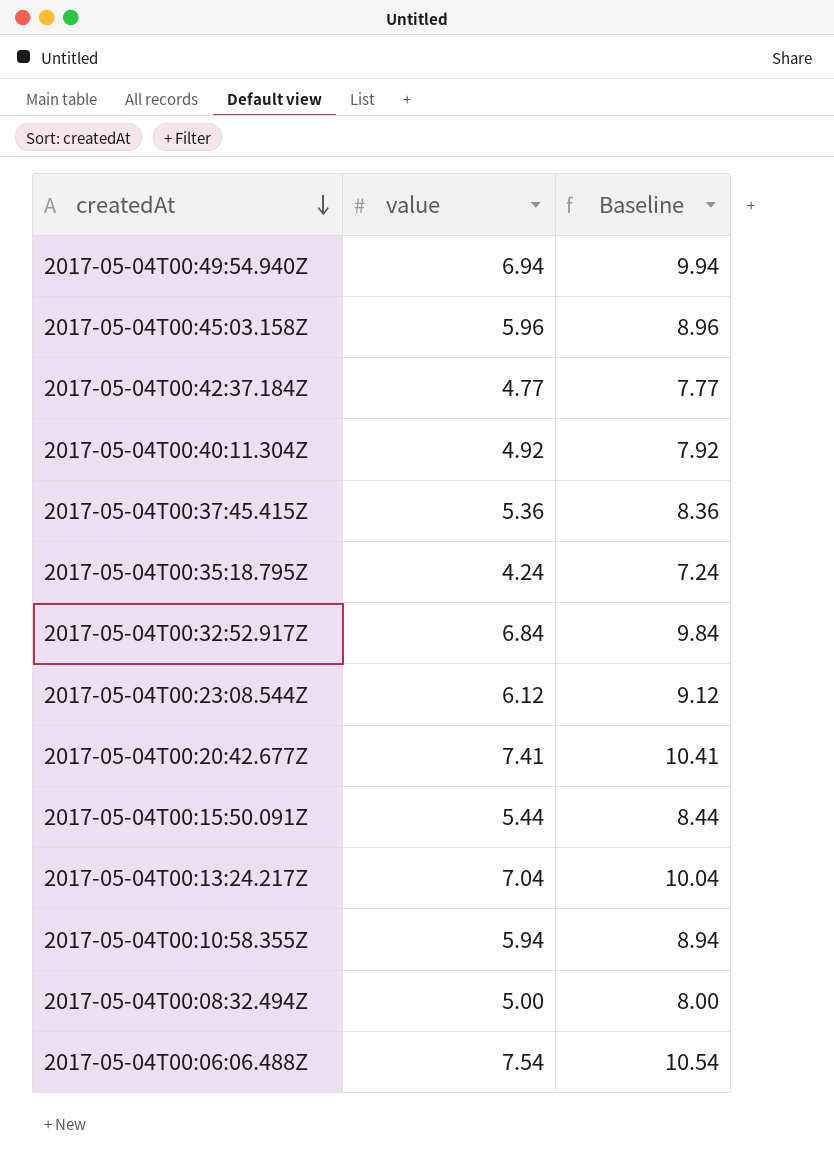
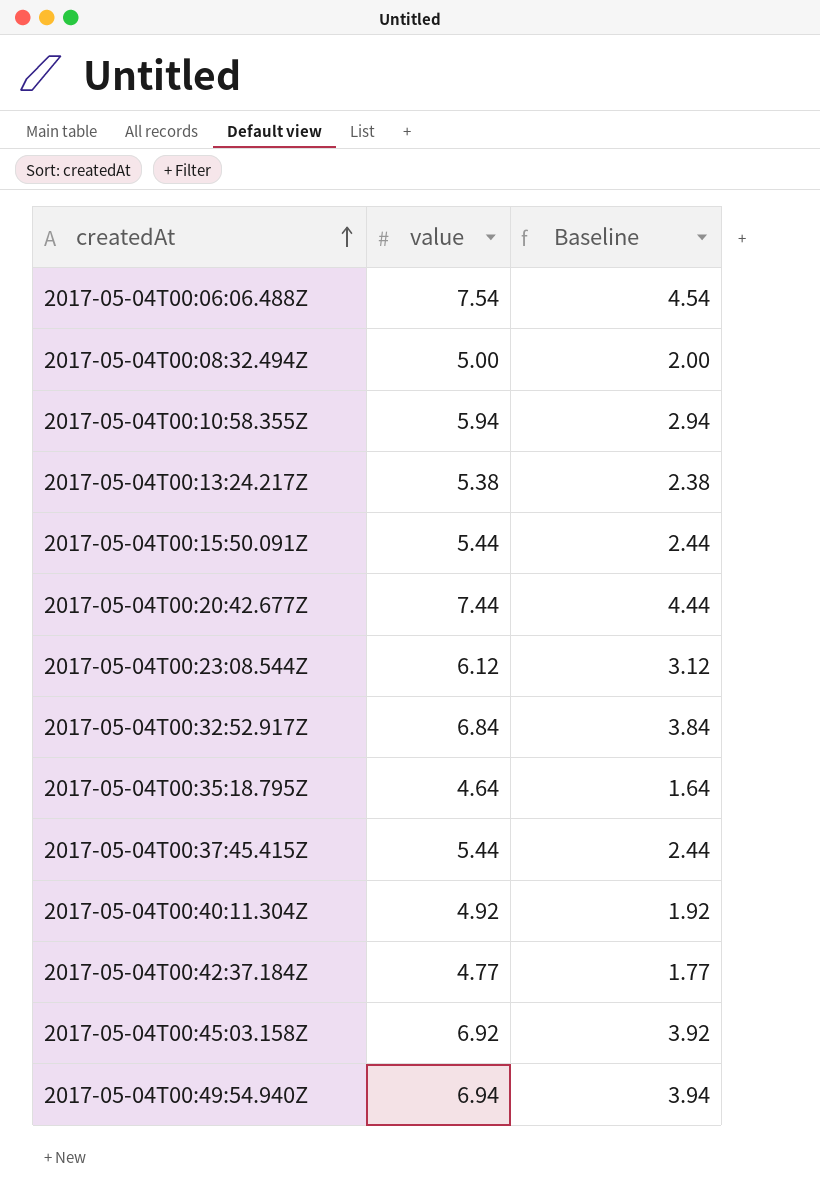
row order: createdAt descending -> createdAt ascending
column Baseline | formula: [value] + 3 -> [value] - 3
2017-05-04T00:13:24.217Z | value: 7.04 -> 5.38
2017-05-04T00:20:42.677Z | value: 7.41 -> 7.44
2017-05-04T00:35:18.795Z | value: 4.24 -> 4.64
2017-05-04T00:37:45.415Z | value: 5.36 -> 5.44
2017-05-04T00:45:03.158Z | value: 5.96 -> 6.92

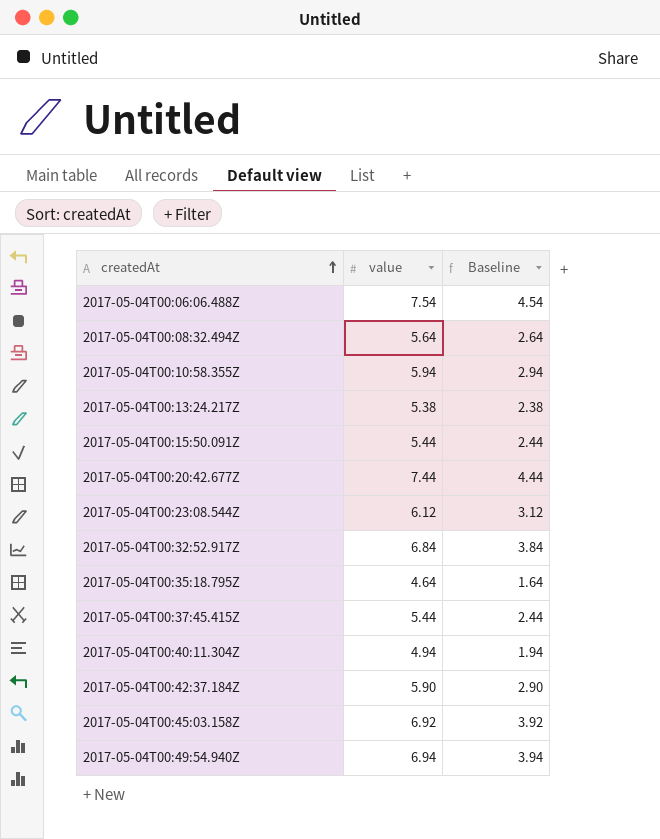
2017-05-04T00:08:32.494Z | value: 5.00 -> 5.64
2017-05-04T00:08:32.494Z | Baseline: 2.00 -> 2.64
2017-05-04T00:40:11.304Z | value: 4.92 -> 4.94
2017-05-04T00:40:11.304Z | Baseline: 1.92 -> 1.94
2017-05-04T00:42:37.184Z | value: 4.77 -> 5.90
2017-05-04T00:42:37.184Z | Baseline: 1.77 -> 2.90

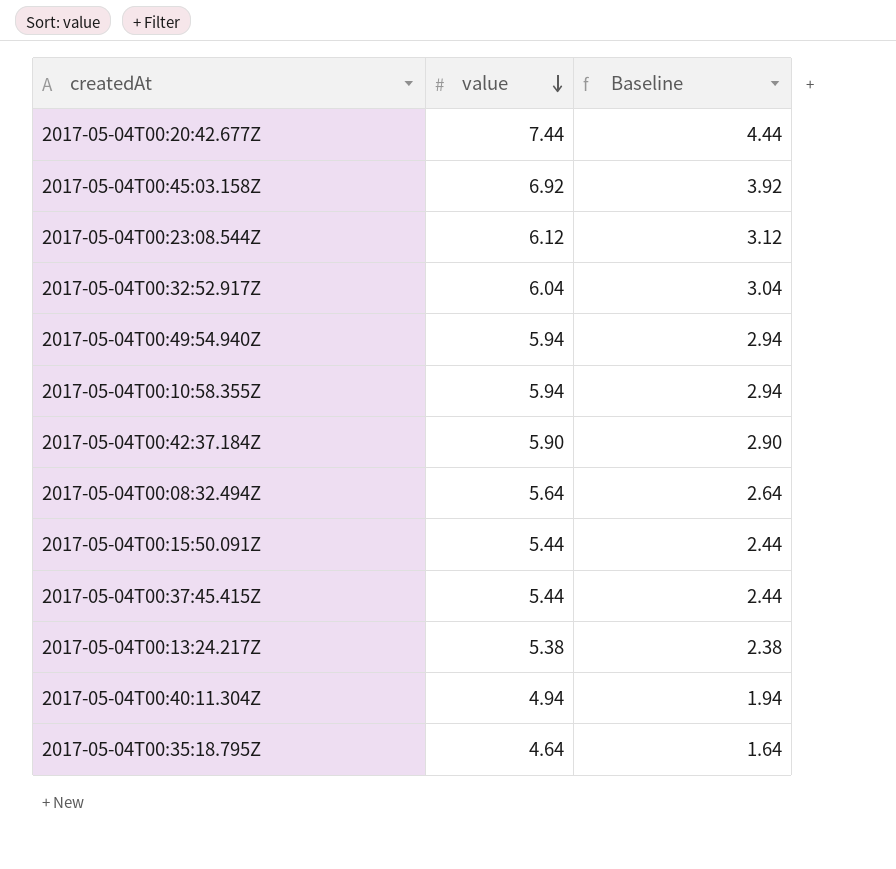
row order: createdAt ascending -> value descending
row 2017-05-04T00:06:06.488Z: 7.54 | 4.54 -> none
2017-05-04T00:32:52.917Z | value: 6.84 -> 6.04
2017-05-04T00:32:52.917Z | Baseline: 3.84 -> 3.04
2017-05-04T00:49:54.940Z | value: 6.94 -> 5.94
2017-05-04T00:49:54.940Z | Baseline: 3.94 -> 2.94

